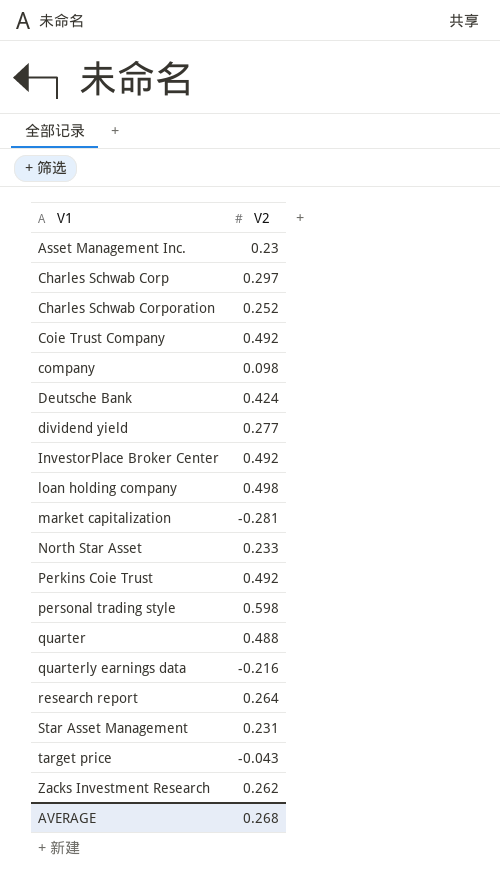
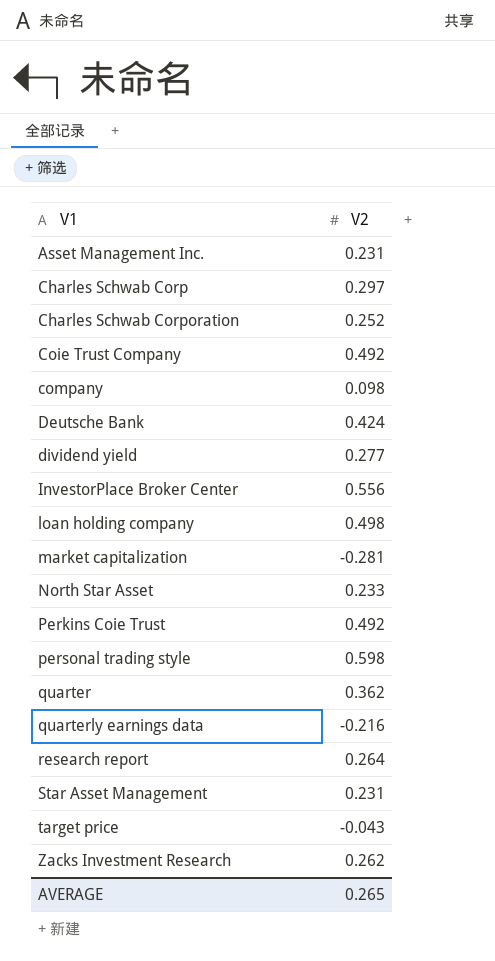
Asset Management Inc. | V2: 0.23 -> 0.231
InvestorPlace Broker Center | V2: 0.492 -> 0.556
quarter | V2: 0.488 -> 0.362
AVERAGE | V2: 0.268 -> 0.265

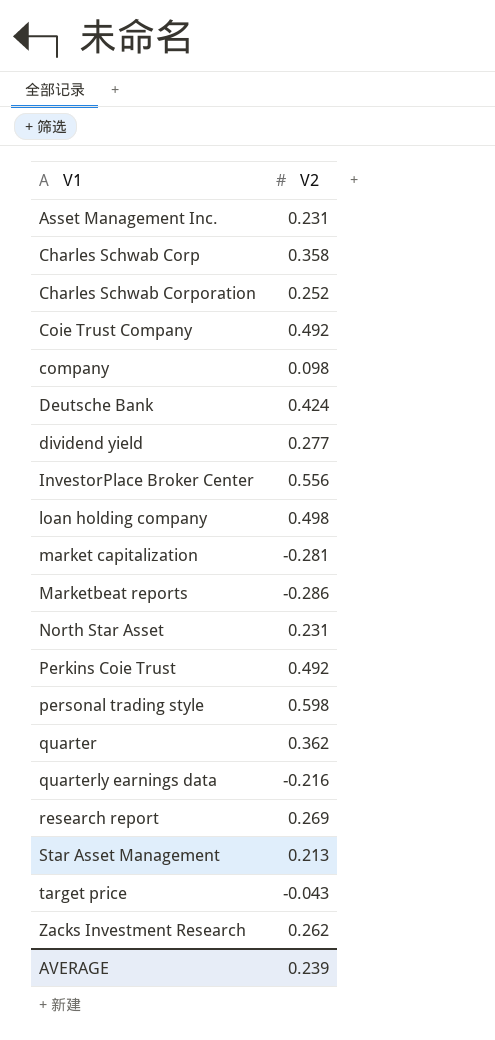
Charles Schwab Corp | V2: 0.297 -> 0.358
row Marketbeat reports: none -> -0.286
North Star Asset | V2: 0.233 -> 0.231
research report | V2: 0.264 -> 0.269
Star Asset Management | V2: 0.231 -> 0.213
AVERAGE | V2: 0.265 -> 0.239

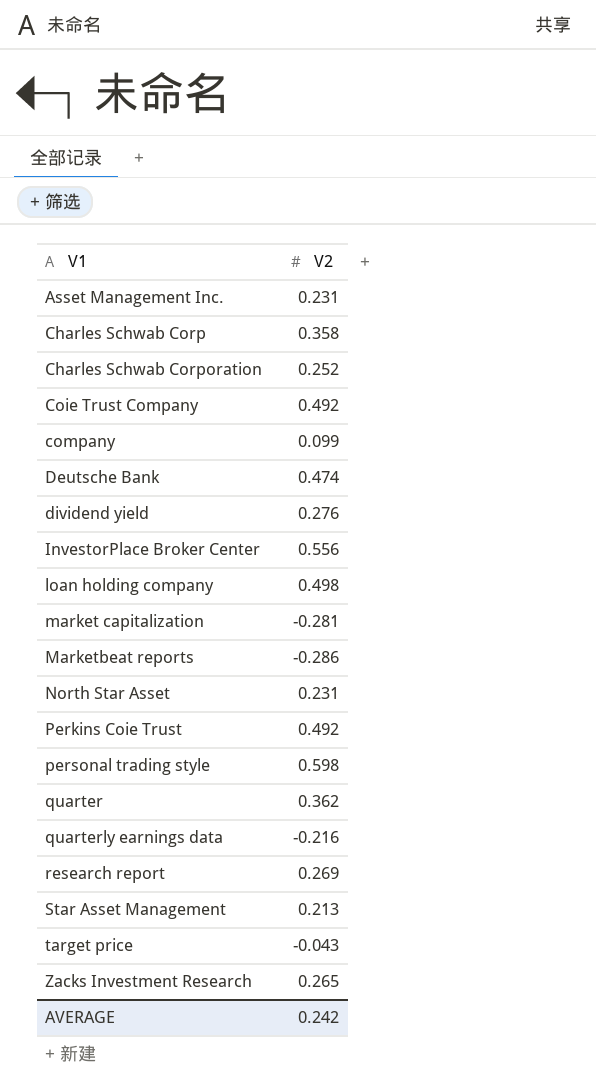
company | V2: 0.098 -> 0.099
Deutsche Bank | V2: 0.424 -> 0.474
dividend yield | V2: 0.277 -> 0.276
Zacks Investment Research | V2: 0.262 -> 0.265
AVERAGE | V2: 0.239 -> 0.242

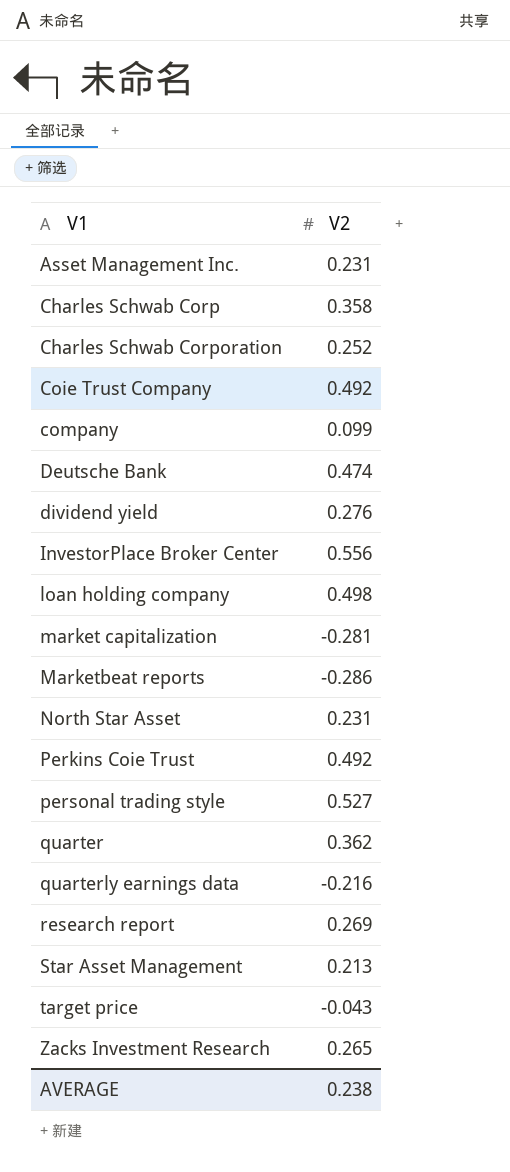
personal trading style | V2: 0.598 -> 0.527
AVERAGE | V2: 0.242 -> 0.238

